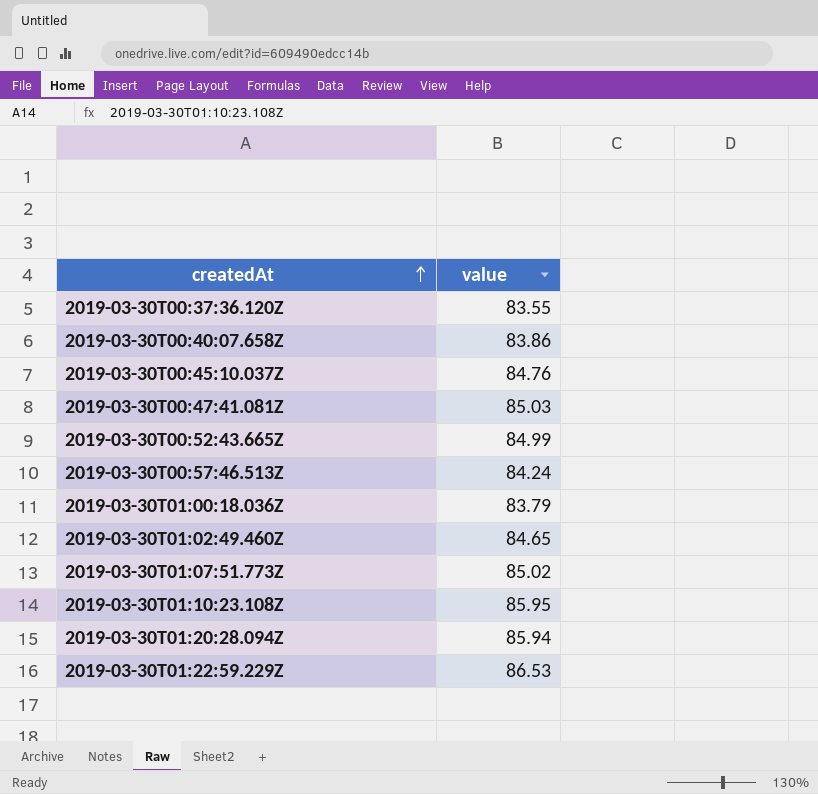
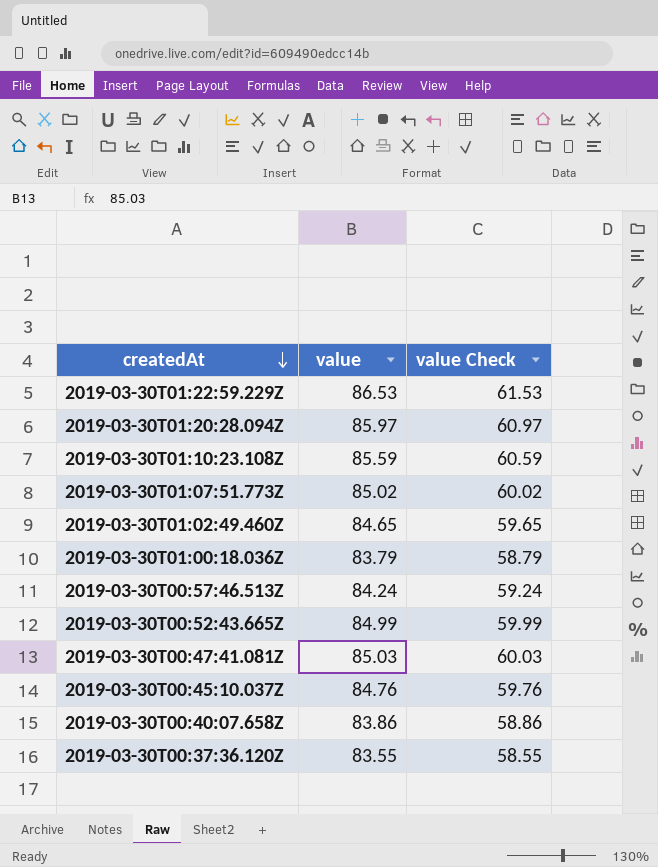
row order: createdAt ascending -> createdAt descending
column value Check | formula: none -> [value] - 25
2019-03-30T01:20:28.094Z | value: 85.94 -> 85.97
2019-03-30T01:10:23.108Z | value: 85.95 -> 85.59

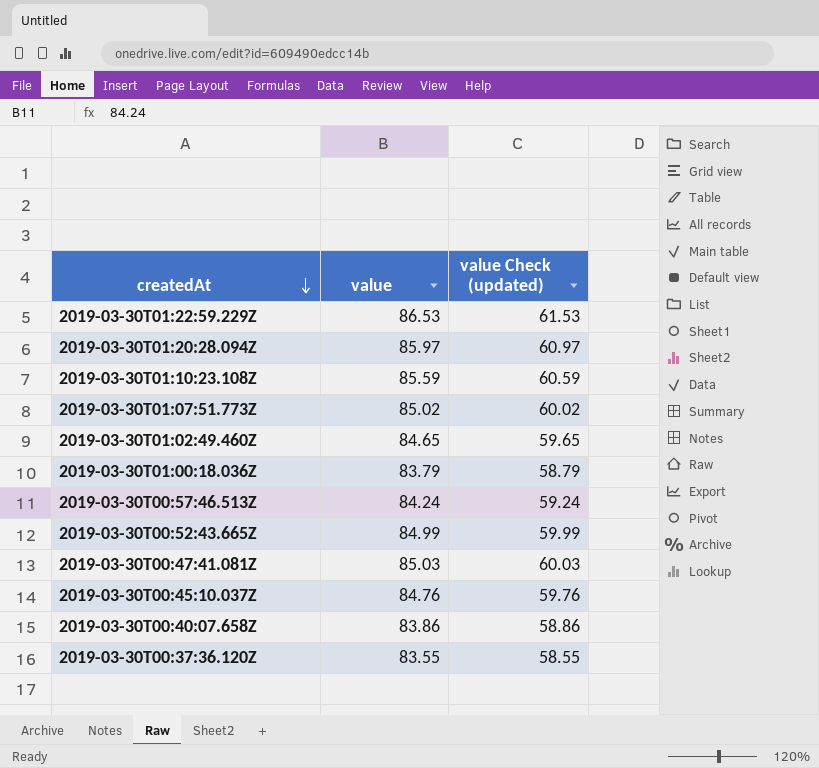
column name: value Check -> value Check (updated)

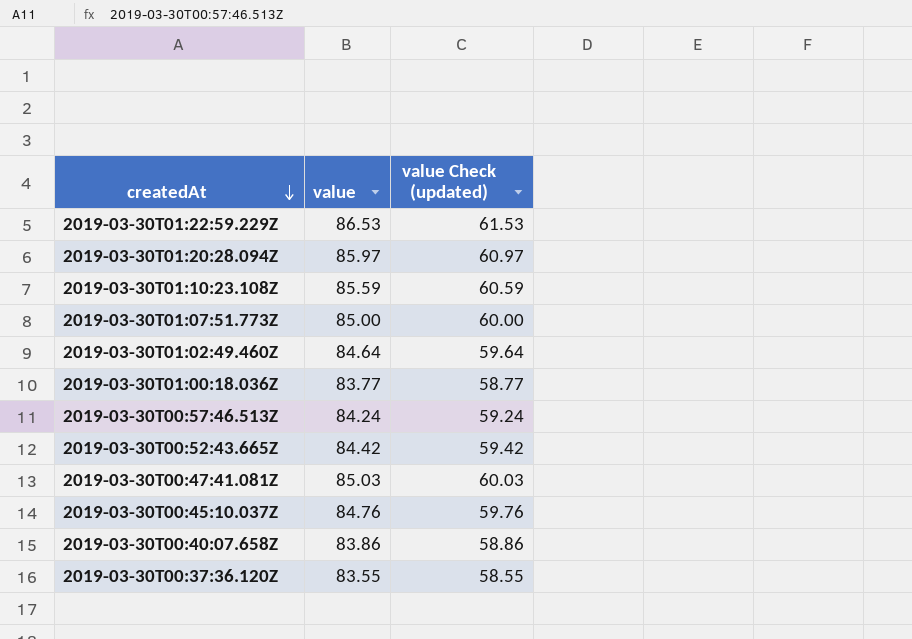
2019-03-30T01:07:51.773Z | value: 85.02 -> 85.00
2019-03-30T01:07:51.773Z | value Check (updated): 60.02 -> 60.00
2019-03-30T01:02:49.460Z | value: 84.65 -> 84.64
2019-03-30T01:02:49.460Z | value Check (updated): 59.65 -> 59.64
2019-03-30T01:00:18.036Z | value: 83.79 -> 83.77
2019-03-30T01:00:18.036Z | value Check (updated): 58.79 -> 58.77
2019-03-30T00:52:43.665Z | value: 84.99 -> 84.42
2019-03-30T00:52:43.665Z | value Check (updated): 59.99 -> 59.42

